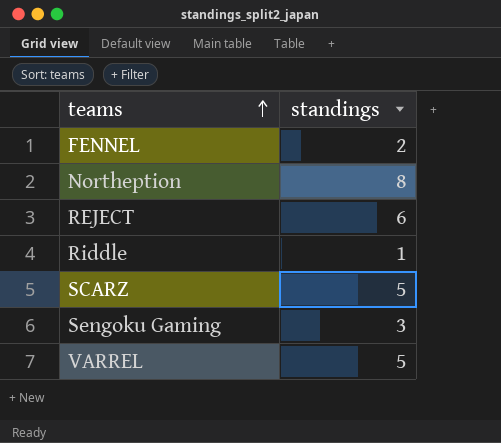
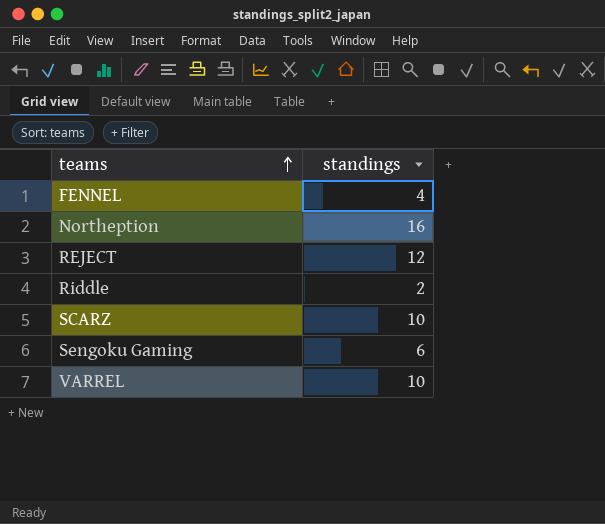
FENNEL | standings: 2 -> 4
Northeption | standings: 8 -> 16
REJECT | standings: 6 -> 12
Riddle | standings: 1 -> 2
SCARZ | standings: 5 -> 10
Sengoku Gaming | standings: 3 -> 6
VARREL | standings: 5 -> 10

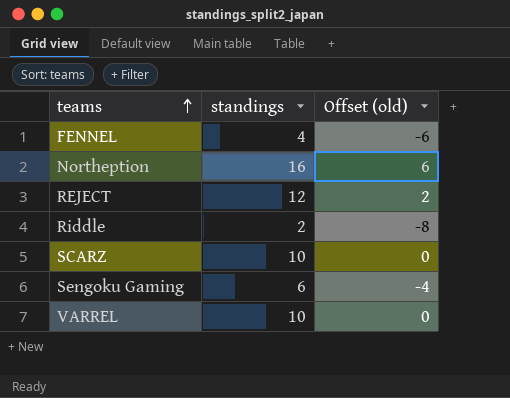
column Offset (old) | formula: none -> [standings] - 10

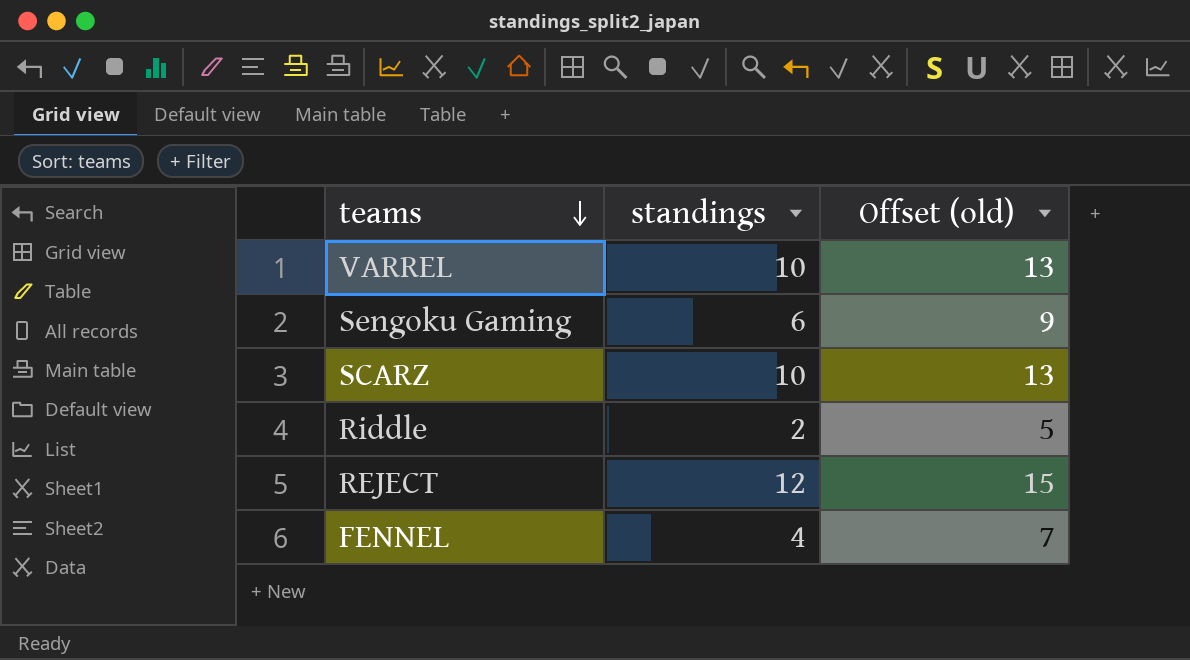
row order: teams ascending -> teams descending
column Offset (old) | formula: [standings] - 10 -> [standings] + 3
row Northeption: 16 | 6 -> none

